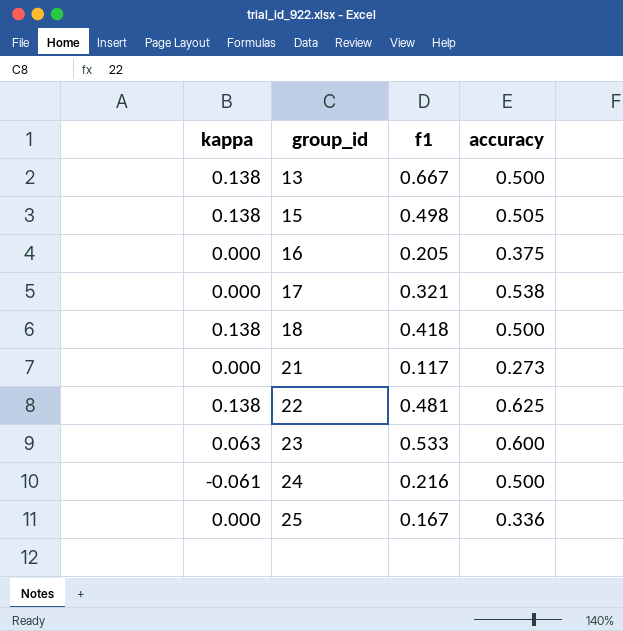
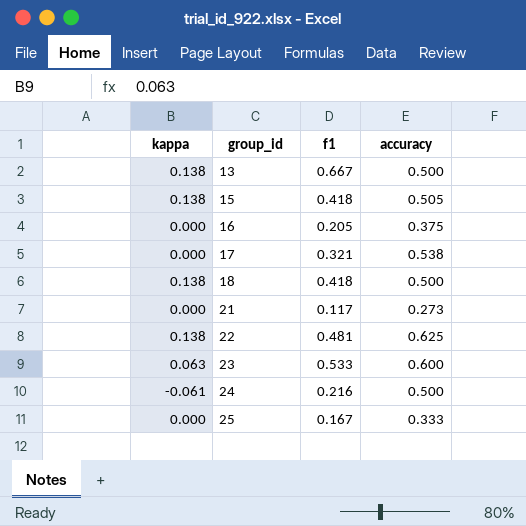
15 | f1: 0.498 -> 0.418
25 | accuracy: 0.336 -> 0.333

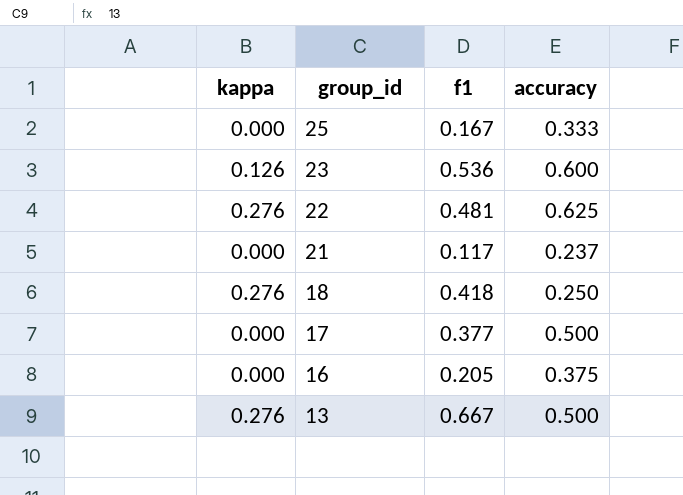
row order: group_id ascending -> group_id descending
row 15: 0.138 | 0.418 | 0.505 -> none
row 24: -0.061 | 0.216 | 0.500 -> none
23 | kappa: 0.063 -> 0.126
23 | f1: 0.533 -> 0.536
22 | kappa: 0.138 -> 0.276
21 | accuracy: 0.273 -> 0.237
18 | kappa: 0.138 -> 0.276
18 | accuracy: 0.500 -> 0.250
17 | f1: 0.321 -> 0.377
17 | accuracy: 0.538 -> 0.500
13 | kappa: 0.138 -> 0.276

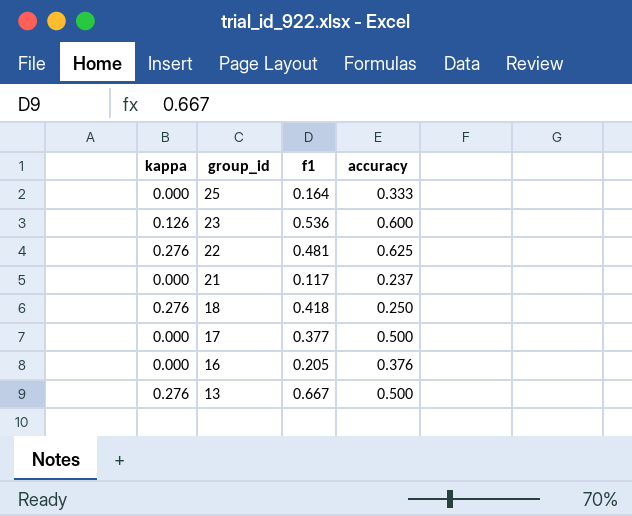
25 | f1: 0.167 -> 0.164
16 | accuracy: 0.375 -> 0.376

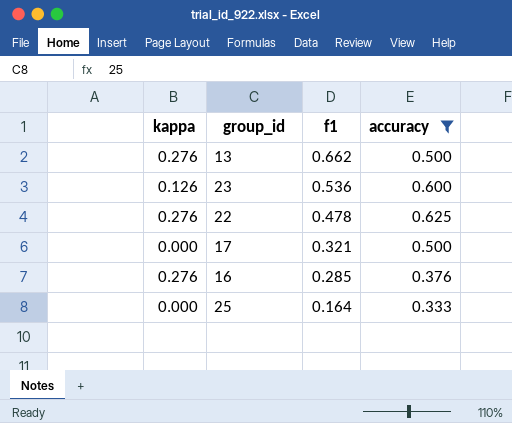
filter: none -> accuracy >= 0.333
row order: group_id descending -> f1 descending
13 | f1: 0.667 -> 0.662
22 | f1: 0.481 -> 0.478
17 | f1: 0.377 -> 0.321
16 | kappa: 0.000 -> 0.276
16 | f1: 0.205 -> 0.285

